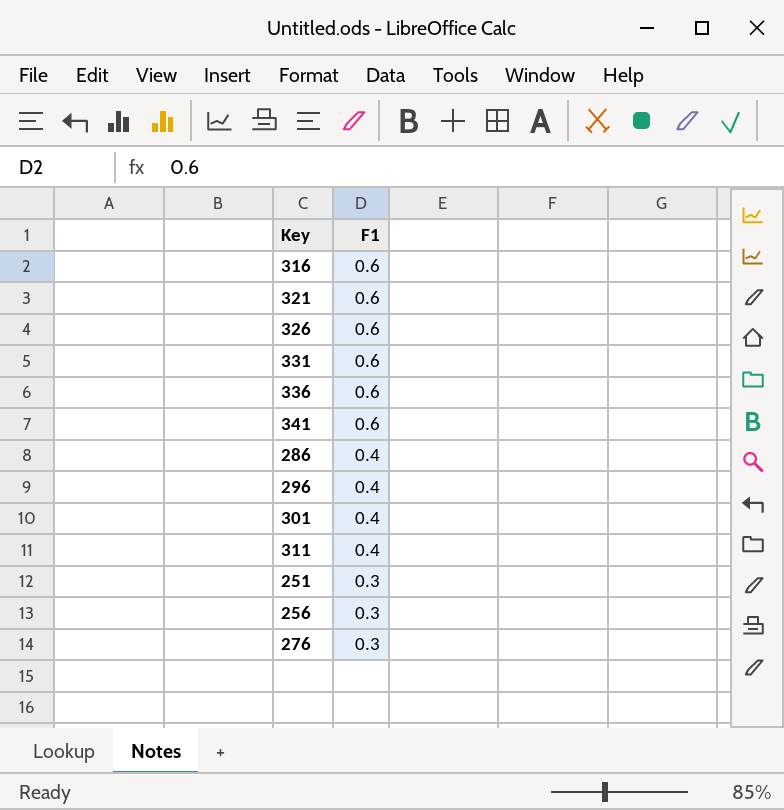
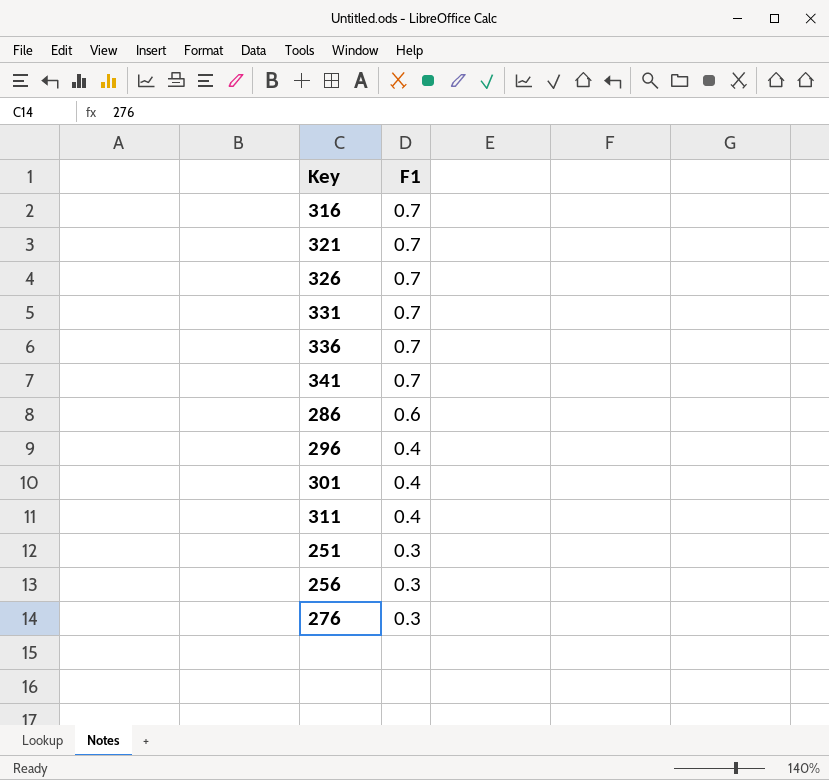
316 | F1: 0.6 -> 0.7
321 | F1: 0.6 -> 0.7
326 | F1: 0.6 -> 0.7
331 | F1: 0.6 -> 0.7
336 | F1: 0.6 -> 0.7
341 | F1: 0.6 -> 0.7
286 | F1: 0.4 -> 0.6

